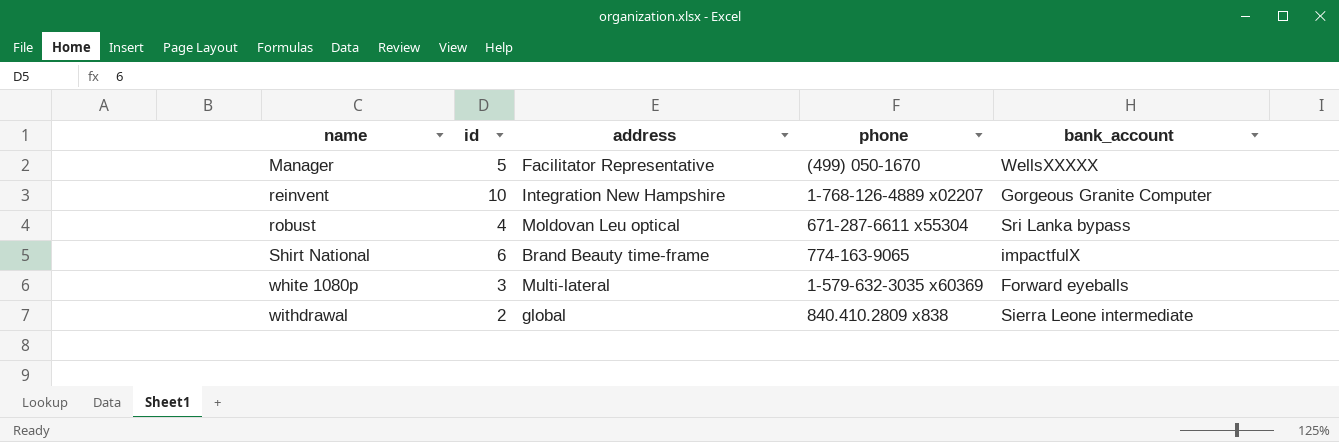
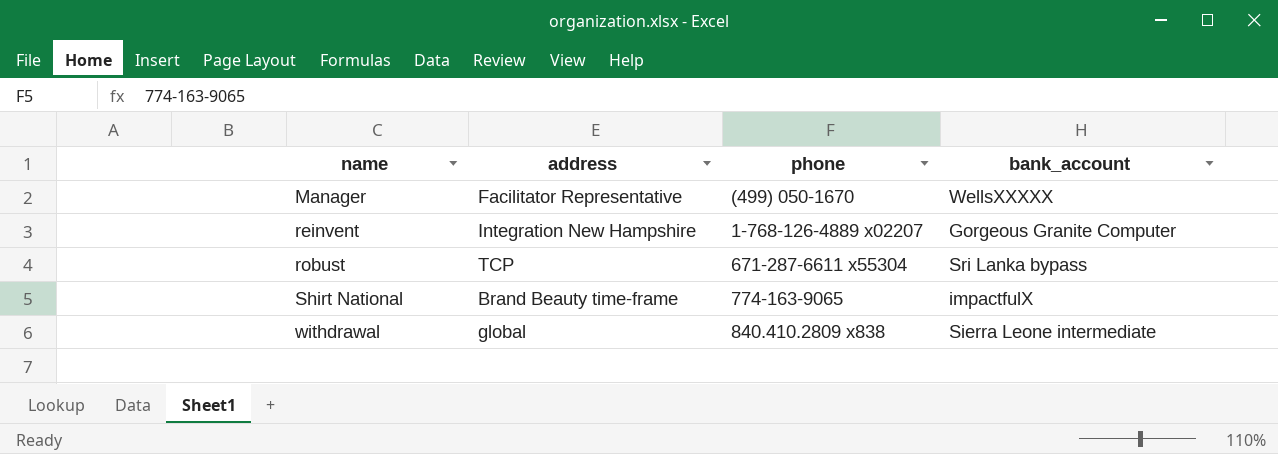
column id | position: 2 -> none
row white 1080p: 3 | Multi-lateral | 1-579-632-3035 x60369 | Forward eyeballs -> none
robust | address: Moldovan Leu optical -> TCP

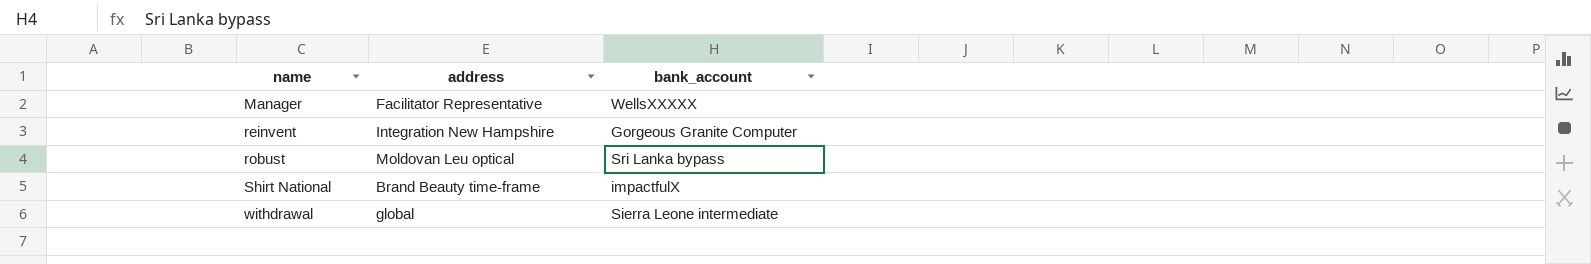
column phone | position: 3 -> none
robust | address: TCP -> Moldovan Leu optical

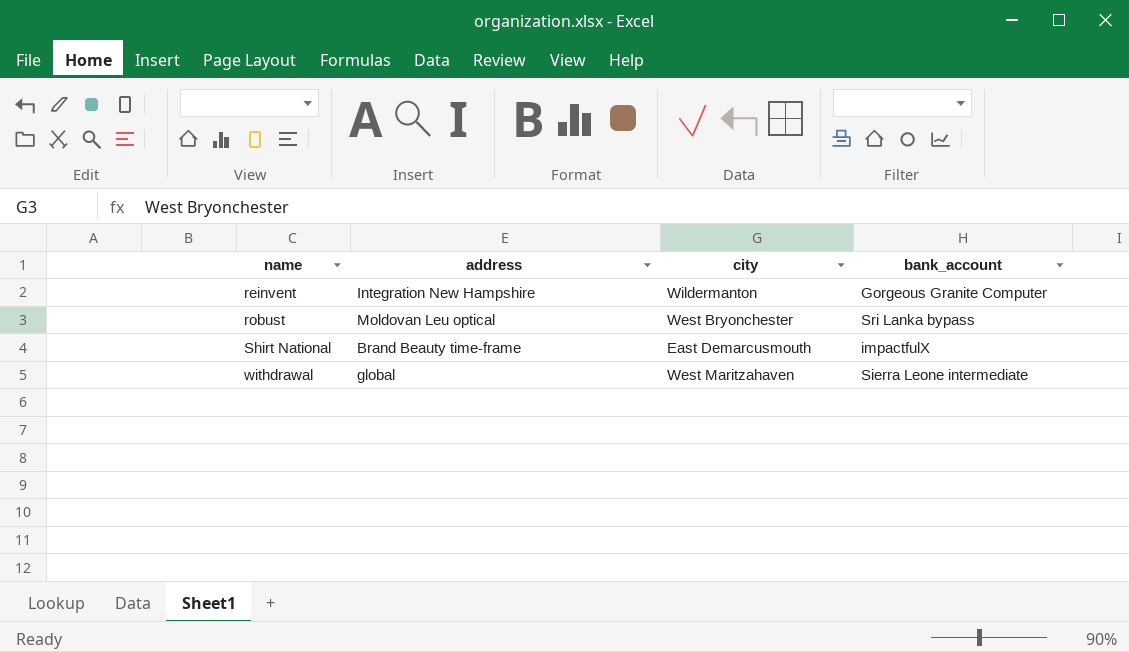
column city | position: none -> 3
row Manager: Facilitator Representative | WellsXXXXX -> none

